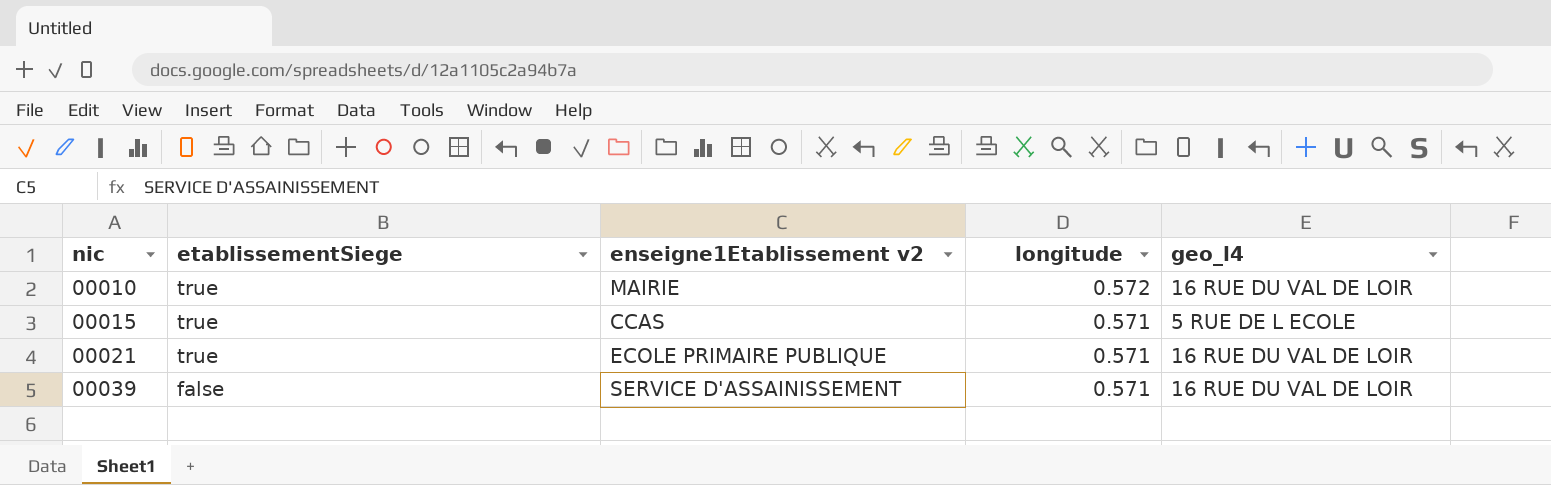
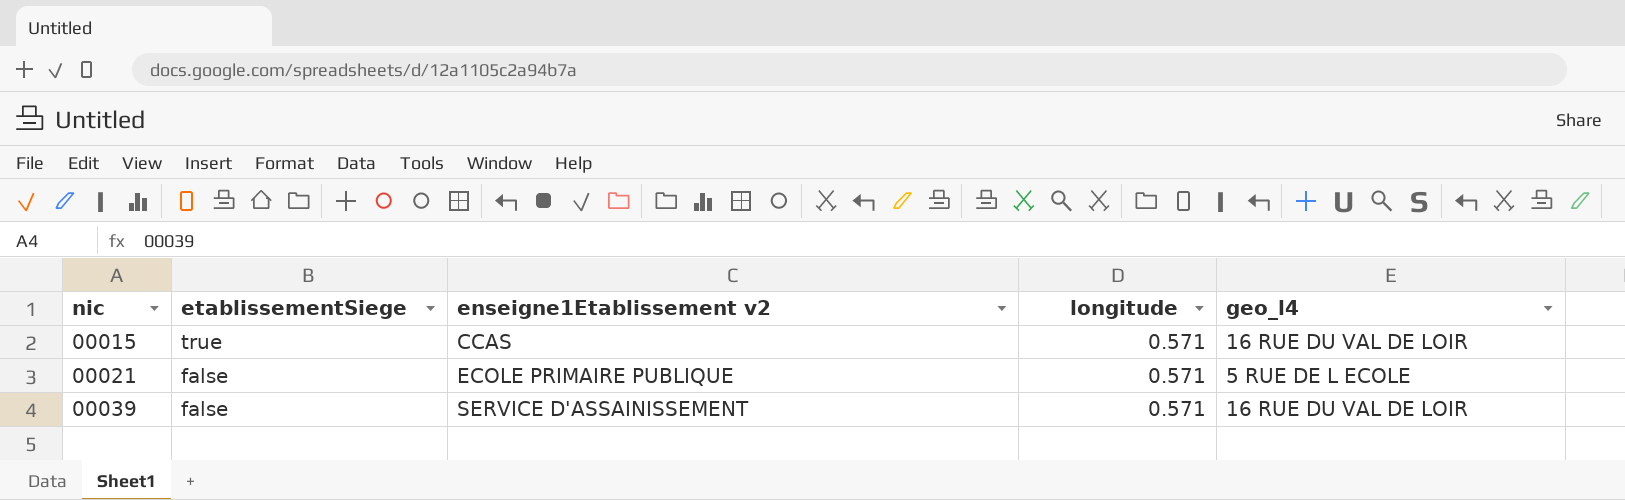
row 00010: true | MAIRIE | 0.572 | 16 RUE DU VAL DE LOIR -> none
00015 | geo_l4: 5 RUE DE L ECOLE -> 16 RUE DU VAL DE LOIR
00021 | etablissementSiege: true -> false
00021 | geo_l4: 16 RUE DU VAL DE LOIR -> 5 RUE DE L ECOLE

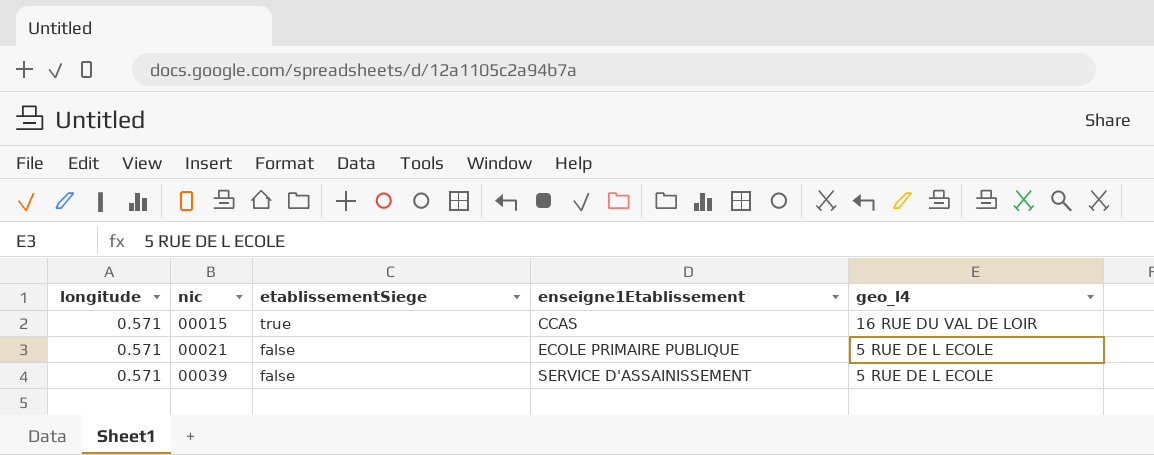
column longitude | position: 4 -> 1
column name: enseigne1Etablissement v2 -> enseigne1Etablissement
00039 | geo_l4: 16 RUE DU VAL DE LOIR -> 5 RUE DE L ECOLE

